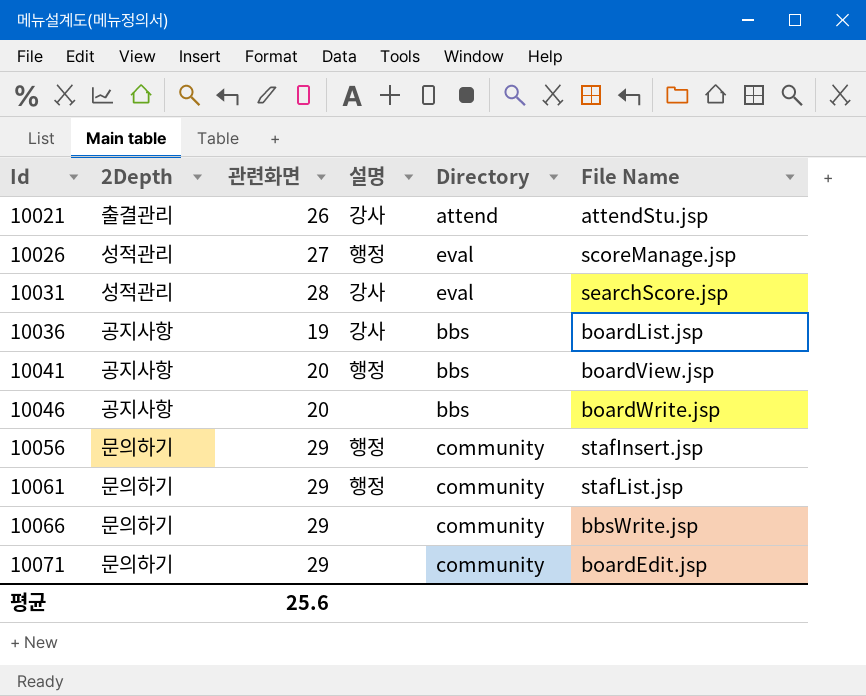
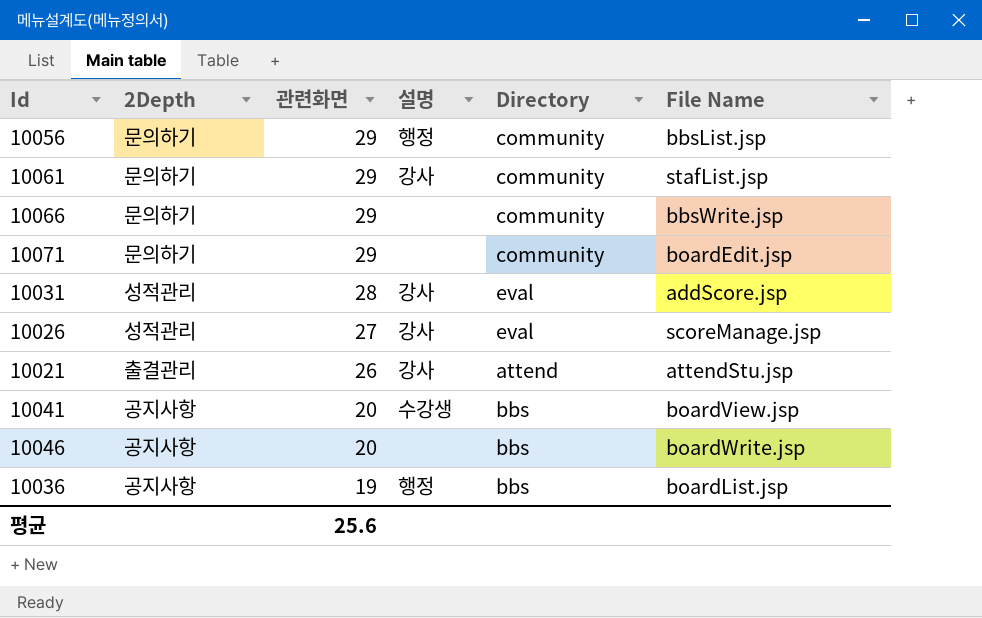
row order: Id ascending -> 관련화면 descending
10056 | File Name: stafInsert.jsp -> bbsList.jsp
10061 | 설명: 행정 -> 강사
10031 | File Name: searchScore.jsp -> addScore.jsp
10026 | 설명: 행정 -> 강사
10041 | 설명: 행정 -> 수강생
10036 | 설명: 강사 -> 행정

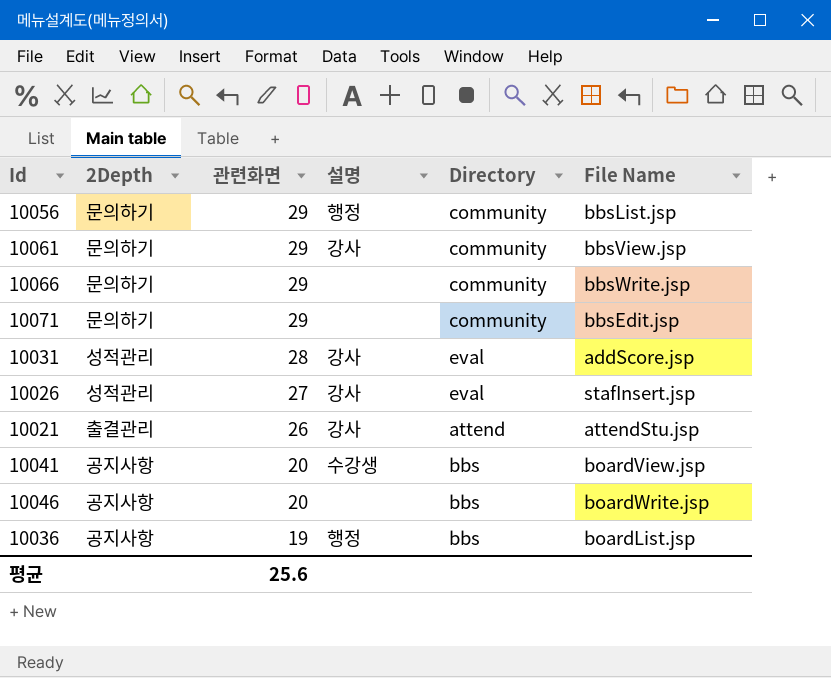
10061 | File Name: stafList.jsp -> bbsView.jsp
10071 | File Name: boardEdit.jsp -> bbsEdit.jsp
10026 | File Name: scoreManage.jsp -> stafInsert.jsp

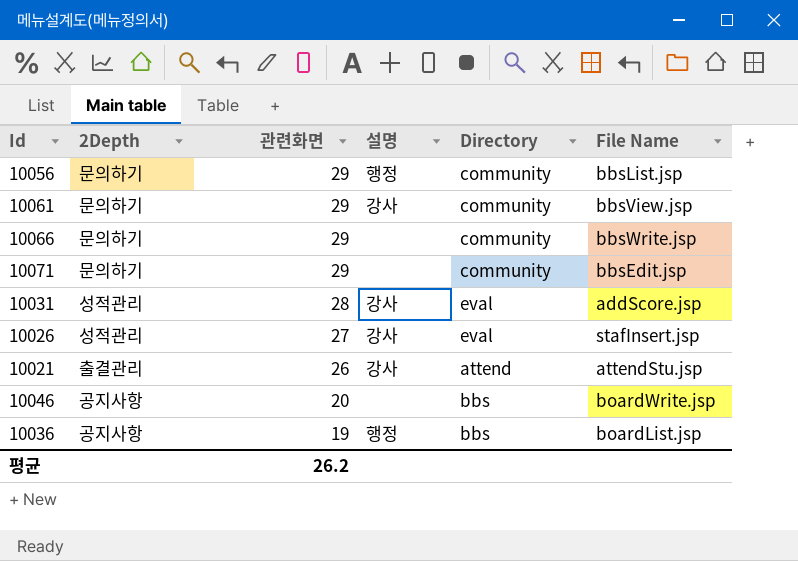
row 10041: 공지사항 | 20 | 수강생 | bbs | boardView.jsp -> none
평균 | 관련화면: 25.6 -> 26.2

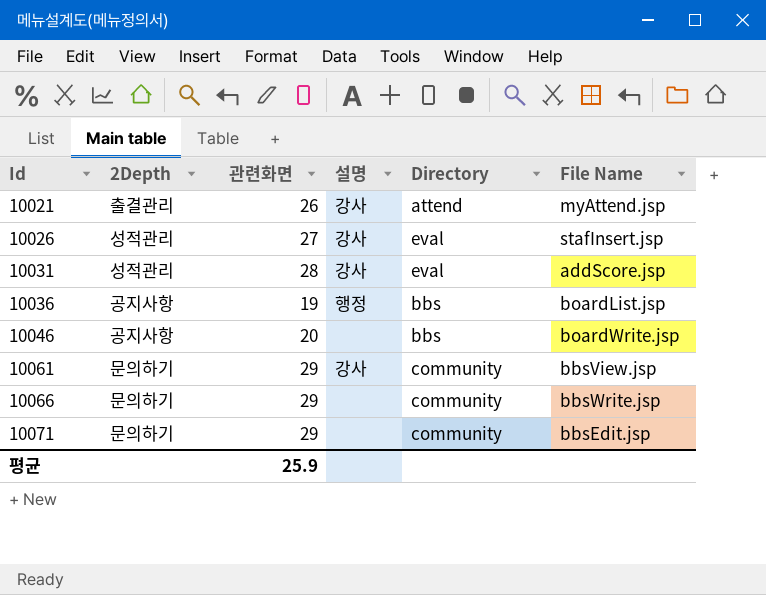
row order: 관련화면 descending -> Id ascending
row 10056: 문의하기 | 29 | 행정 | community | bbsList.jsp -> none
10021 | File Name: attendStu.jsp -> myAttend.jsp
평균 | 관련화면: 26.2 -> 25.9

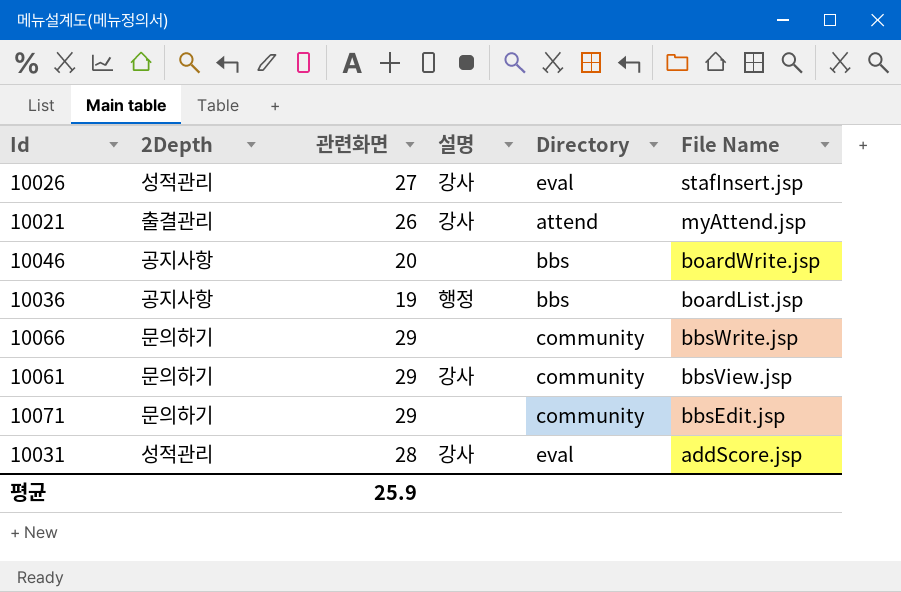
row order: Id ascending -> File Name descending

